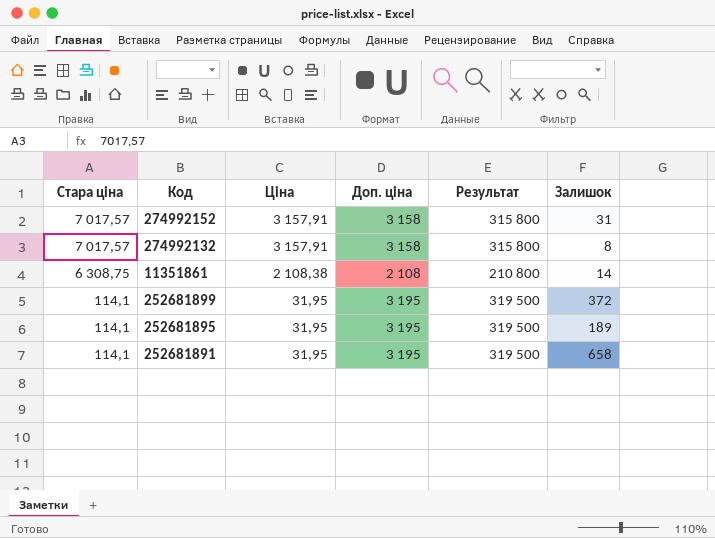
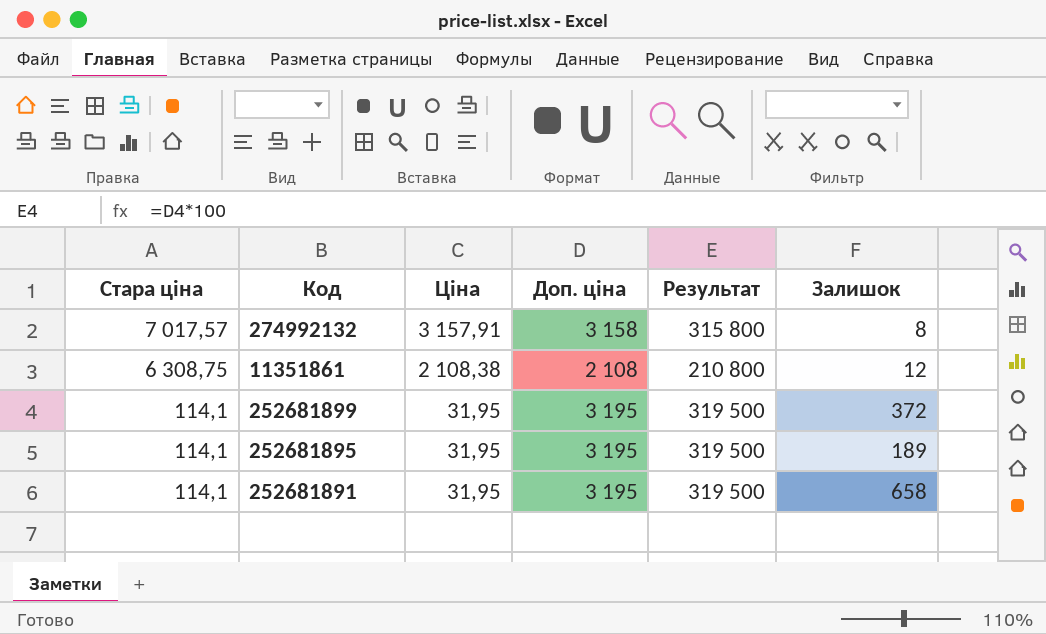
row 274992152: 7 017,57 | 3 157,91 | 3 158 | 315 800 | 31 -> none
11351861 | Залишок: 14 -> 12

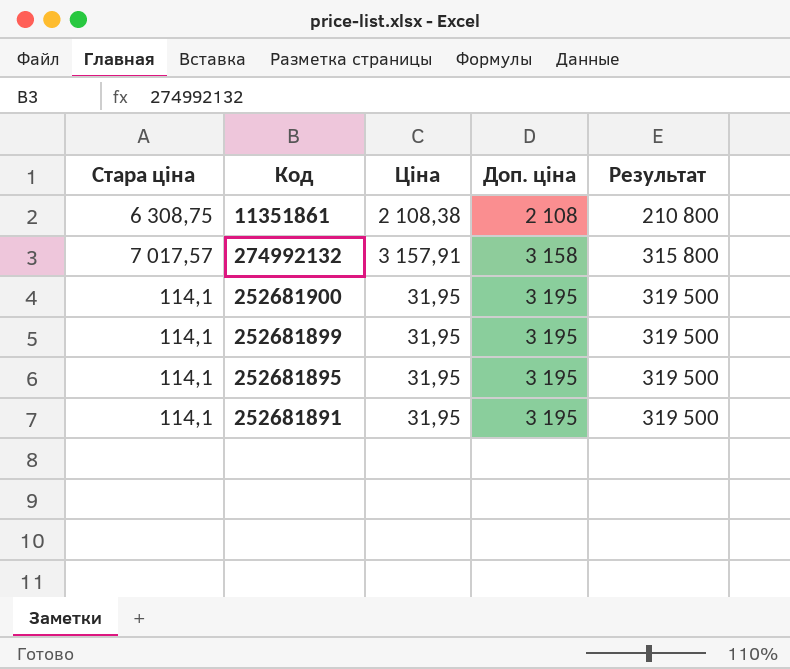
row order: Стара ціна descending -> Доп. ціна ascending
column Залишок | position: 6 -> none
row 252681900: none -> 114,1 | 31,95 | 3 195 | 319 500

